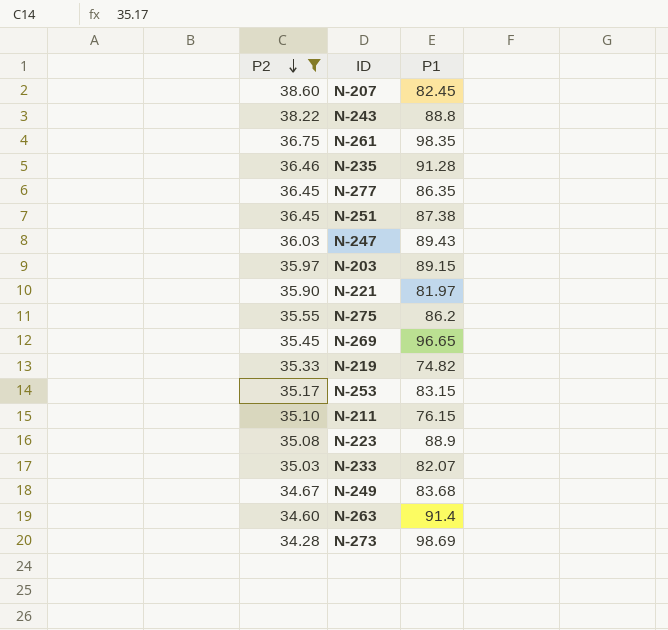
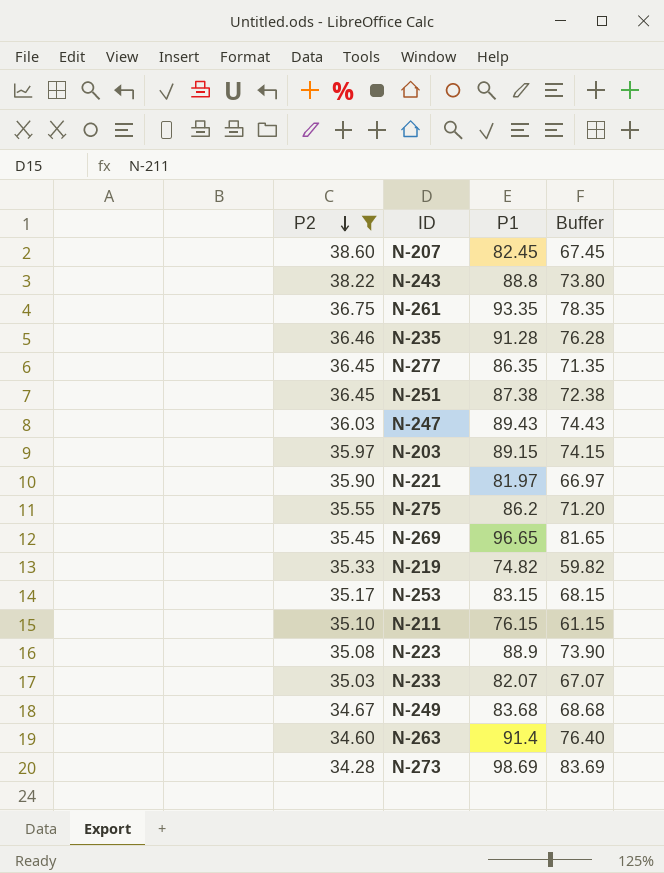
column Buffer | formula: none -> [P1] - 15
N-261 | P1: 98.35 -> 93.35

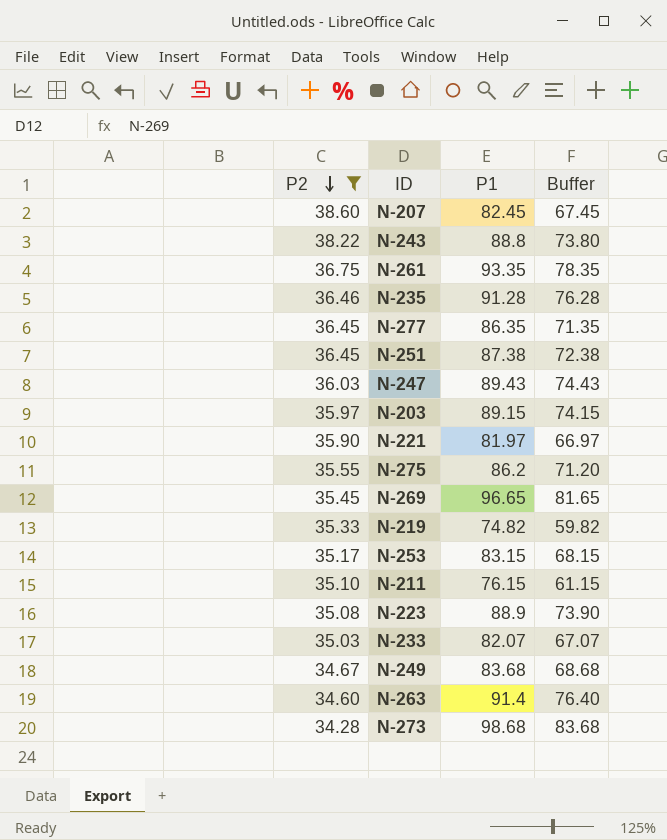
N-273 | P1: 98.69 -> 98.68
N-273 | Buffer: 83.69 -> 83.68

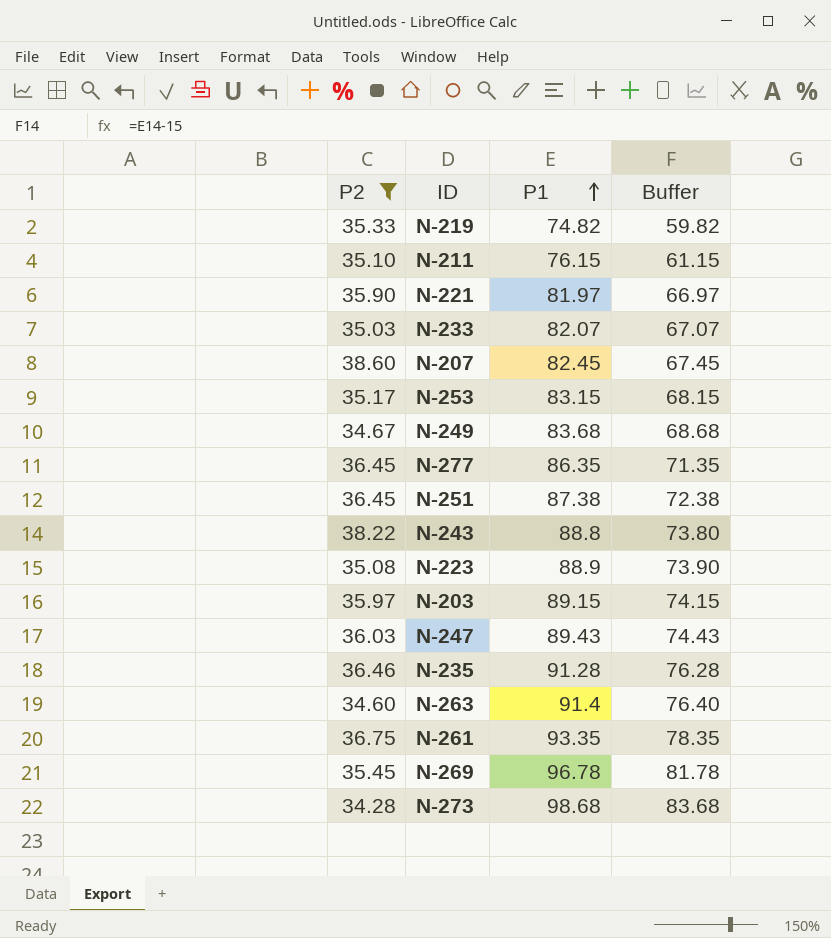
row order: P2 descending -> P1 ascending
row N-275: 35.55 | 86.2 | 71.20 -> none
N-269 | P1: 96.65 -> 96.78
N-269 | Buffer: 81.65 -> 81.78

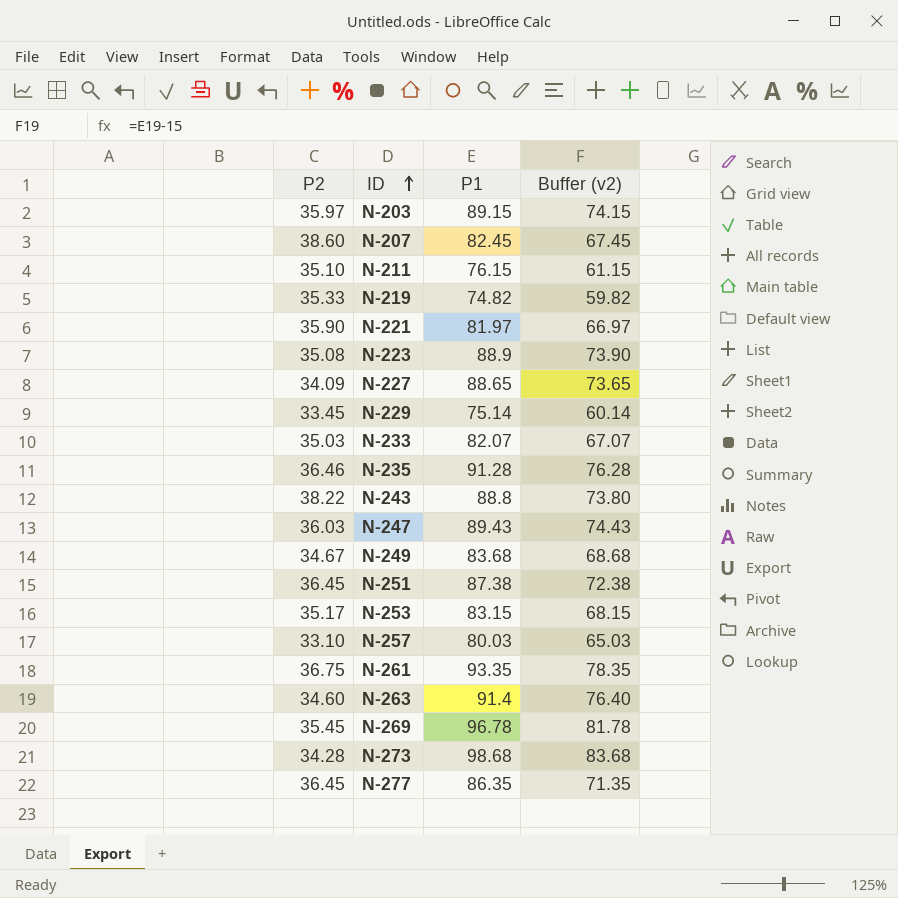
filter: P2 >= 34.28 -> none
row order: P1 ascending -> ID ascending
column name: Buffer -> Buffer (v2)

